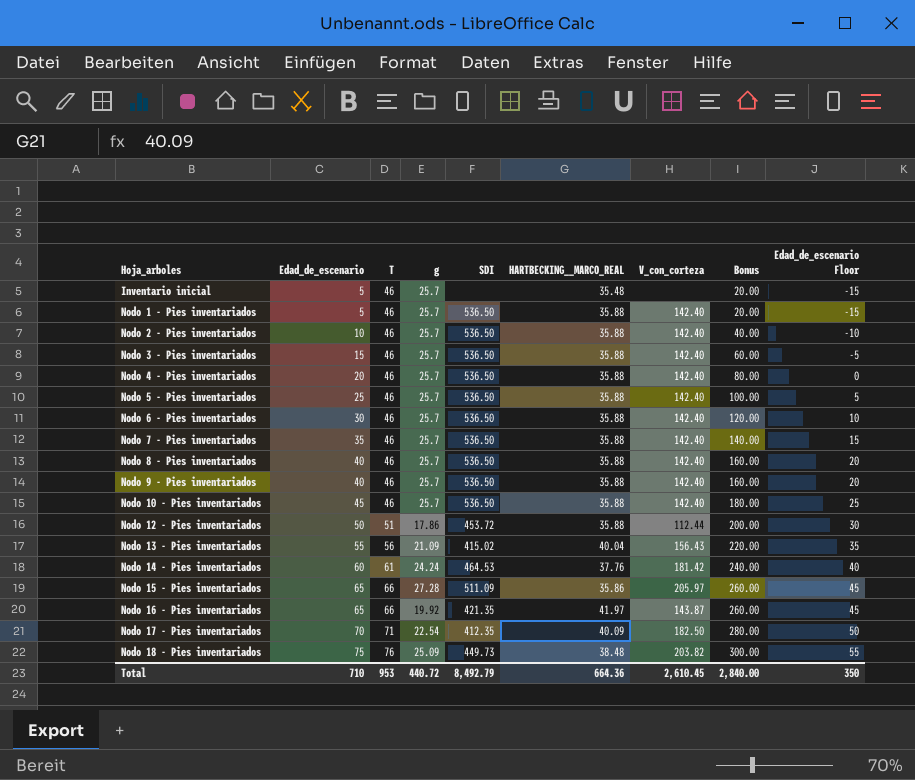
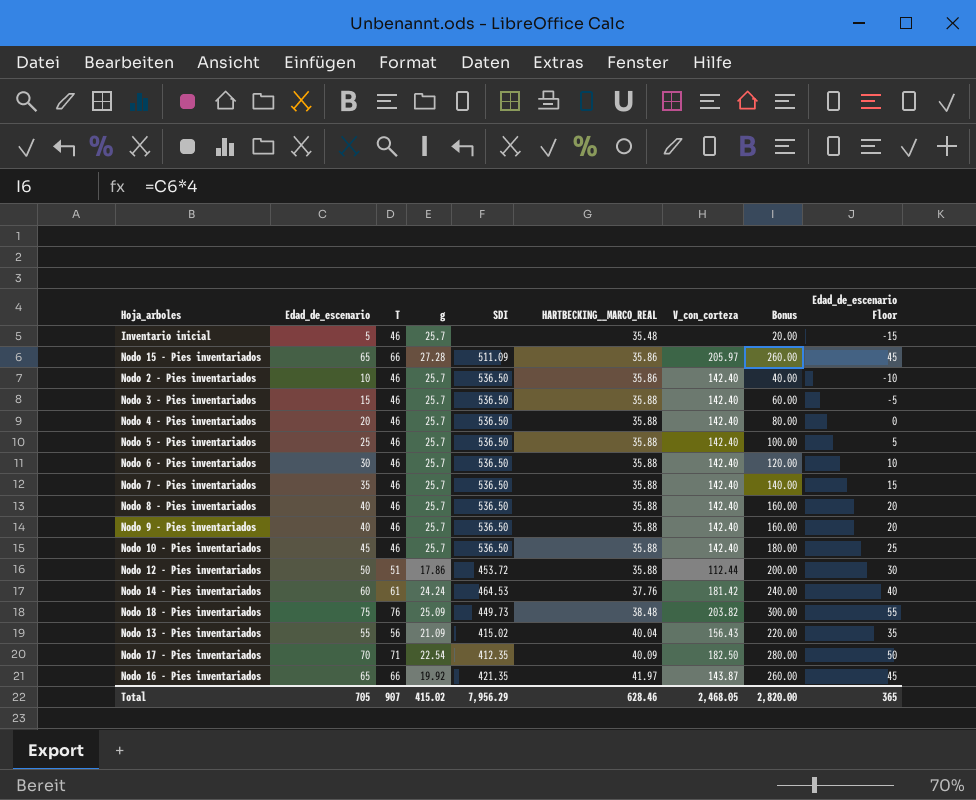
row order: Hoja_arboles ascending -> HARTBECKING__MARCO_REAL ascending
row Nodo 1 - Pies inventariados: 5 | 46 | 25.7 | 536.50 | 35.88 | 142.40 | 20.00 | -15 -> none
Nodo 2 - Pies inventariados | HARTBECKING__MARCO_REAL: 35.88 -> 35.86
Total | Edad_de_escenario: 710 -> 705
Total | T: 953 -> 907
Total | g: 440.72 -> 415.02
Total | SDI: 8,492.79 -> 7,956.29
Total | HARTBECKING__MARCO_REAL: 664.36 -> 628.46
Total | V_con_corteza: 2,610.45 -> 2,468.05
Total | Bonus: 2,840.00 -> 2,820.00
Total | Edad_de_escenario Floor: 350 -> 365

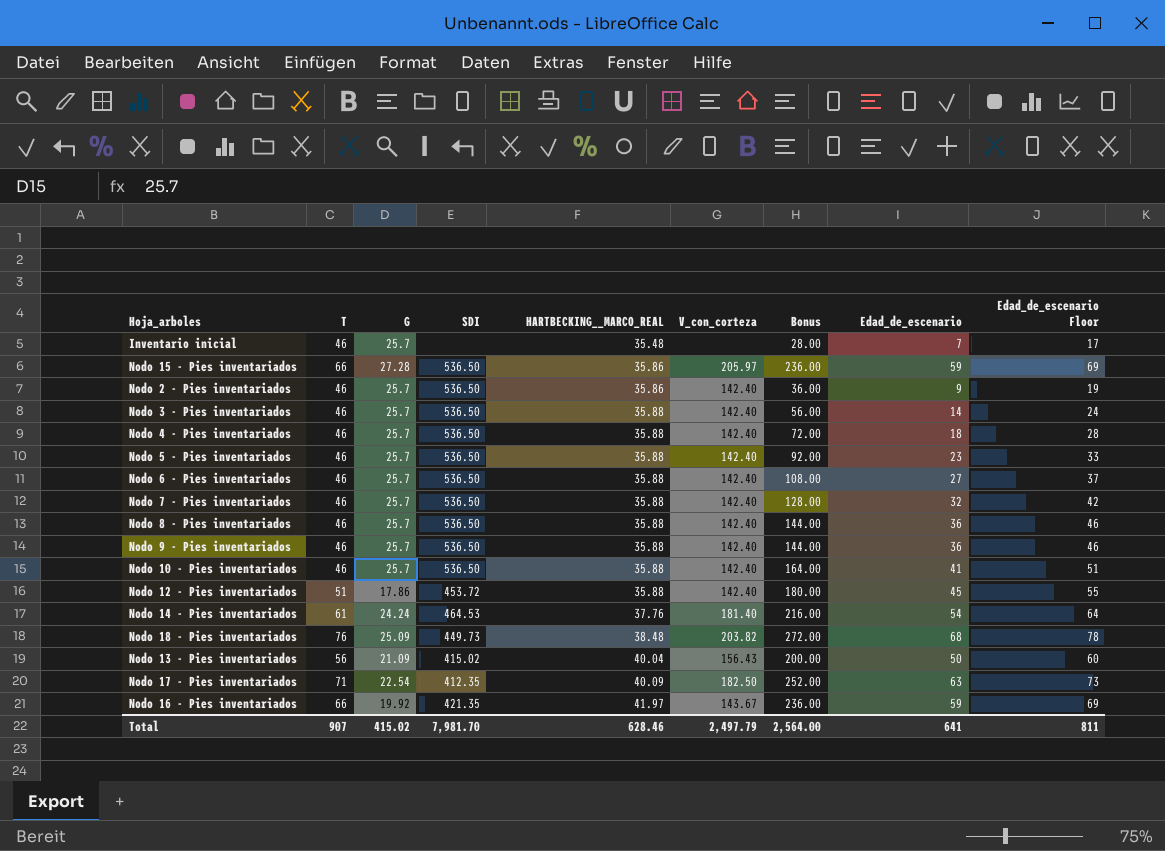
column name: g -> G
column Edad_de_escenario | position: 2 -> 8
column Edad_de_escenario Floor | formula: [Edad_de_escenario] - 20 -> [Edad_de_escenario] + 10
Inventario inicial | Bonus: 20.00 -> 28.00
Inventario inicial | Edad_de_escenario: 5 -> 7
Nodo 15 - Pies inventariados | SDI: 511.09 -> 536.50
Nodo 15 - Pies inventariados | Bonus: 260.00 -> 236.00
Nodo 15 - Pies inventariados | Edad_de_escenario: 65 -> 59
Nodo 2 - Pies inventariados | Bonus: 40.00 -> 36.00
Nodo 2 - Pies inventariados | Edad_de_escenario: 10 -> 9
Nodo 3 - Pies inventariados | Bonus: 60.00 -> 56.00
Nodo 3 - Pies inventariados | Edad_de_escenario: 15 -> 14
Nodo 4 - Pies inventariados | Bonus: 80.00 -> 72.00
Nodo 4 - Pies inventariados | Edad_de_escenario: 20 -> 18
Nodo 5 - Pies inventariados | Bonus: 100.00 -> 92.00
Nodo 5 - Pies inventariados | Edad_de_escenario: 25 -> 23
Nodo 6 - Pies inventariados | Bonus: 120.00 -> 108.00
Nodo 6 - Pies inventariados | Edad_de_escenario: 30 -> 27
Nodo 7 - Pies inventariados | Bonus: 140.00 -> 128.00
Nodo 7 - Pies inventariados | Edad_de_escenario: 35 -> 32
Nodo 8 - Pies inventariados | Bonus: 160.00 -> 144.00
Nodo 8 - Pies inventariados | Edad_de_escenario: 40 -> 36
Nodo 9 - Pies inventariados | Bonus: 160.00 -> 144.00
Nodo 9 - Pies inventariados | Edad_de_escenario: 40 -> 36
Nodo 10 - Pies inventariados | Bonus: 180.00 -> 164.00
Nodo 10 - Pies inventariados | Edad_de_escenario: 45 -> 41
Nodo 12 - Pies inventariados | V_con_corteza: 112.44 -> 142.40
Nodo 12 - Pies inventariados | Bonus: 200.00 -> 180.00
Nodo 12 - Pies inventariados | Edad_de_escenario: 50 -> 45
Nodo 14 - Pies inventariados | V_con_corteza: 181.42 -> 181.40
Nodo 14 - Pies inventariados | Bonus: 240.00 -> 216.00
Nodo 14 - Pies inventariados | Edad_de_escenario: 60 -> 54
Nodo 18 - Pies inventariados | Bonus: 300.00 -> 272.00
Nodo 18 - Pies inventariados | Edad_de_escenario: 75 -> 68
Nodo 13 - Pies inventariados | Bonus: 220.00 -> 200.00
Nodo 13 - Pies inventariados | Edad_de_escenario: 55 -> 50
Nodo 17 - Pies inventariados | Bonus: 280.00 -> 252.00
Nodo 17 - Pies inventariados | Edad_de_escenario: 70 -> 63
Nodo 16 - Pies inventariados | V_con_corteza: 143.87 -> 143.67
Nodo 16 - Pies inventariados | Bonus: 260.00 -> 236.00
Nodo 16 - Pies inventariados | Edad_de_escenario: 65 -> 59
Total | SDI: 7,956.29 -> 7,981.70
Total | V_con_corteza: 2,468.05 -> 2,497.79
Total | Bonus: 2,820.00 -> 2,564.00
Total | Edad_de_escenario: 705 -> 641
Total | Edad_de_escenario Floor: 365 -> 811

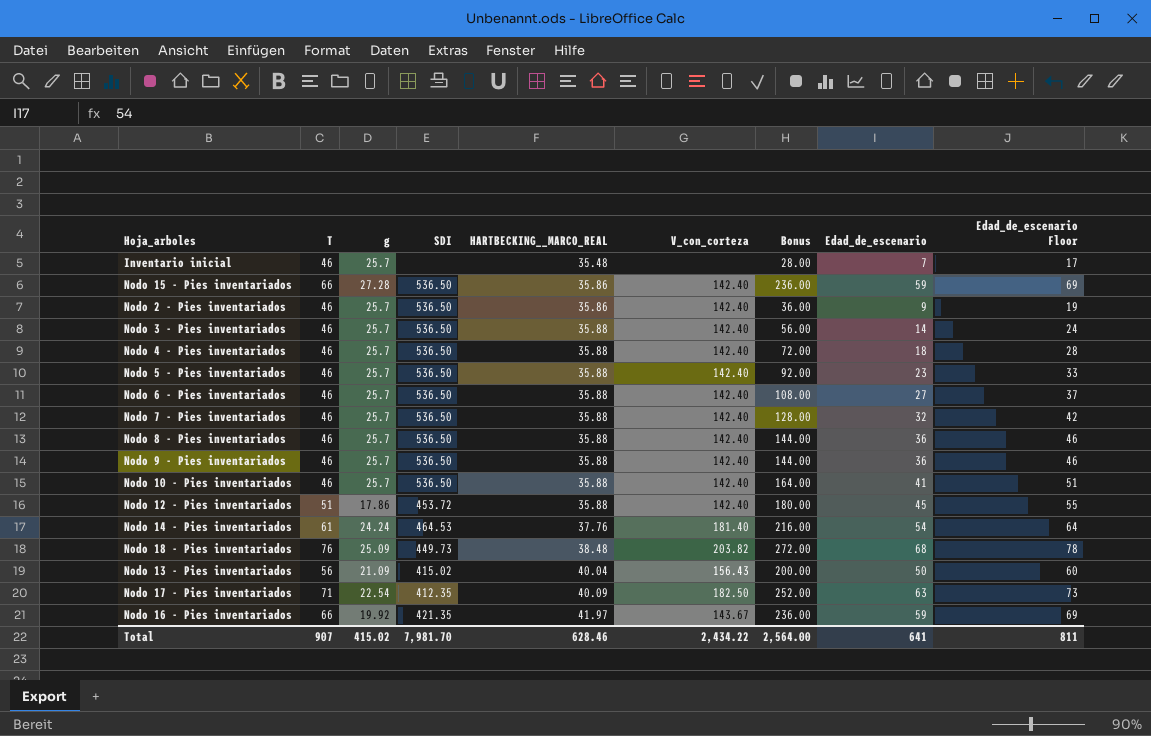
column name: G -> g
Nodo 15 - Pies inventariados | V_con_corteza: 205.97 -> 142.40
Total | V_con_corteza: 2,497.79 -> 2,434.22

